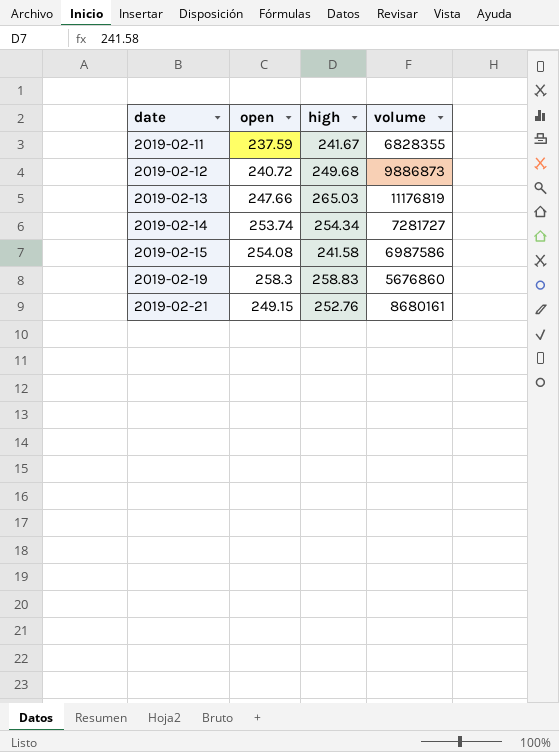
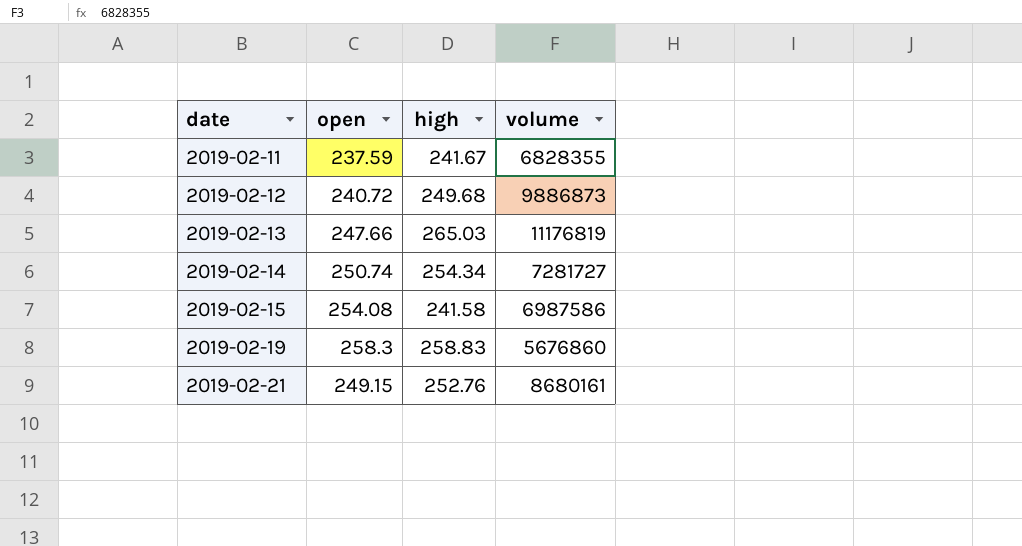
2019-02-14 | open: 253.74 -> 250.74

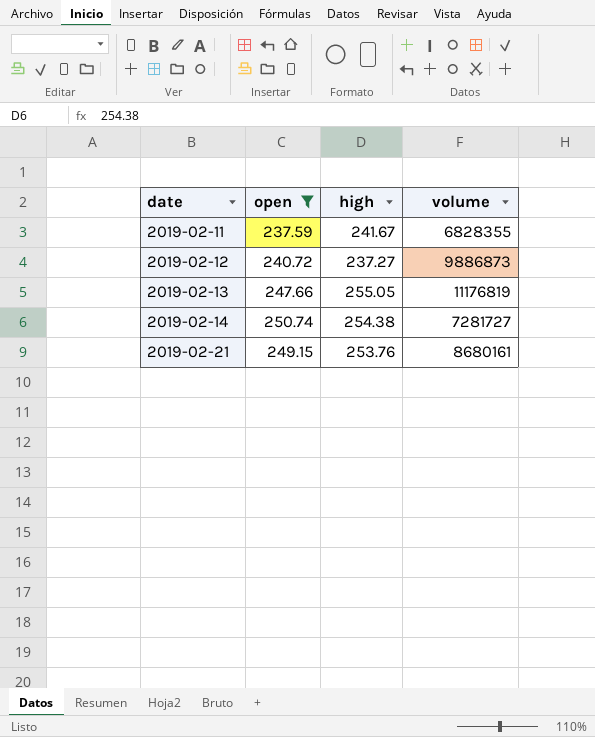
filter: none -> open <= 250.74
2019-02-12 | high: 249.68 -> 237.27
2019-02-13 | high: 265.03 -> 255.05
2019-02-14 | high: 254.34 -> 254.38
2019-02-21 | high: 252.76 -> 253.76

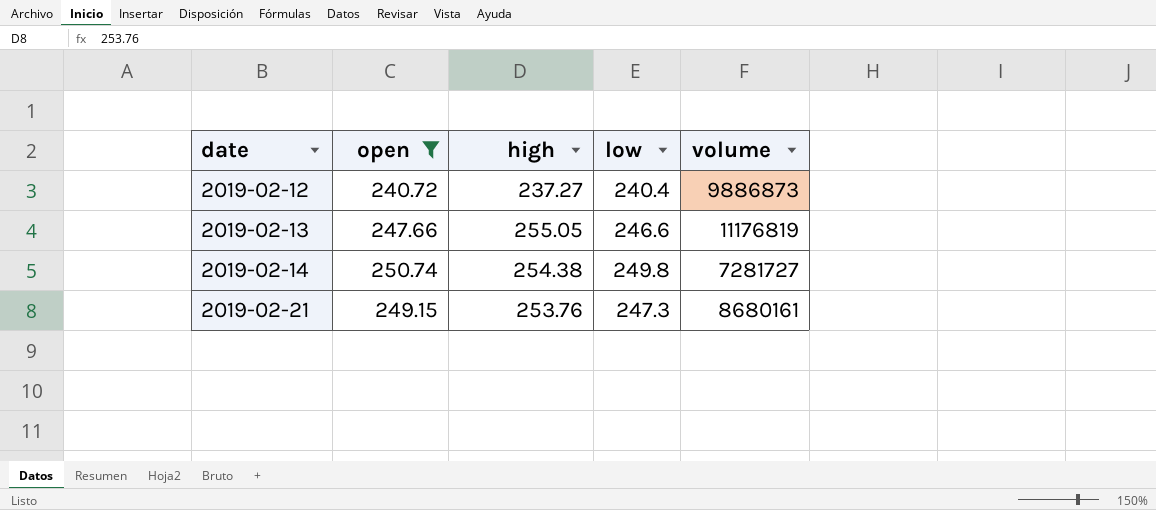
column low | position: none -> 4
row 2019-02-11: 237.59 | 241.67 | 6828355 -> none

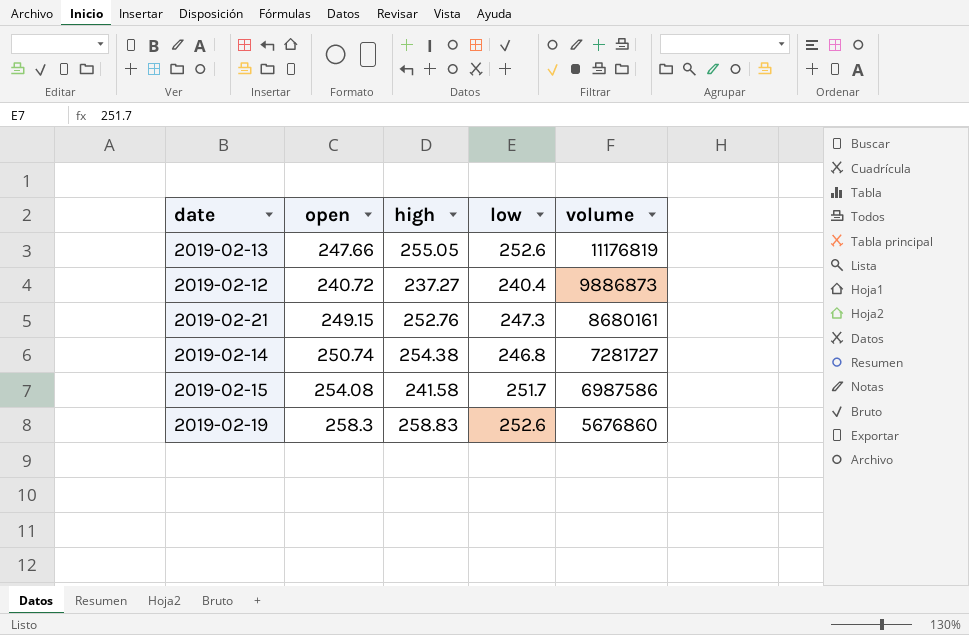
filter: open <= 250.74 -> none
row order: date ascending -> volume descending
2019-02-13 | low: 246.6 -> 252.6
2019-02-21 | high: 253.76 -> 252.76
2019-02-14 | low: 249.8 -> 246.8

